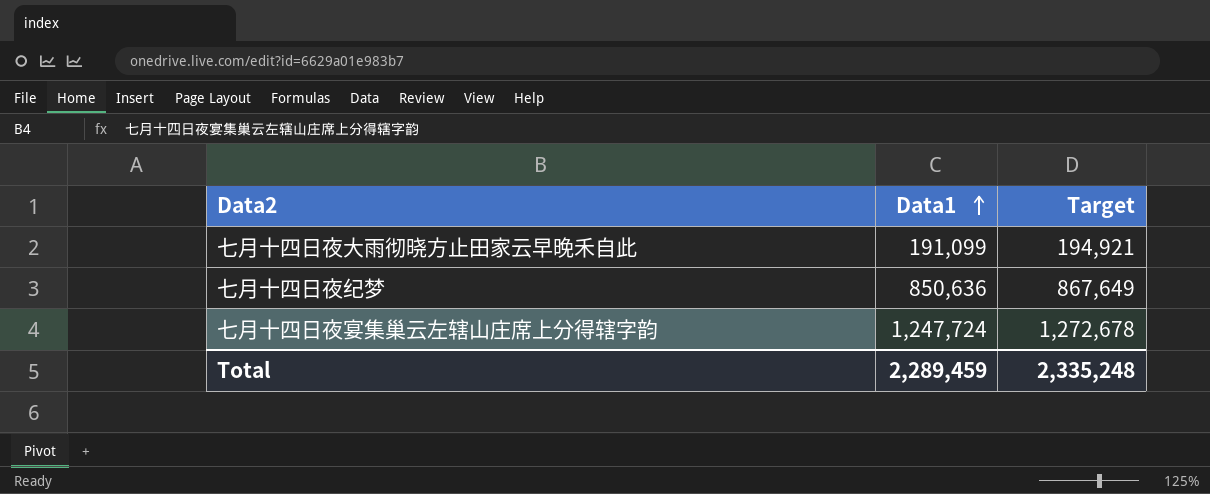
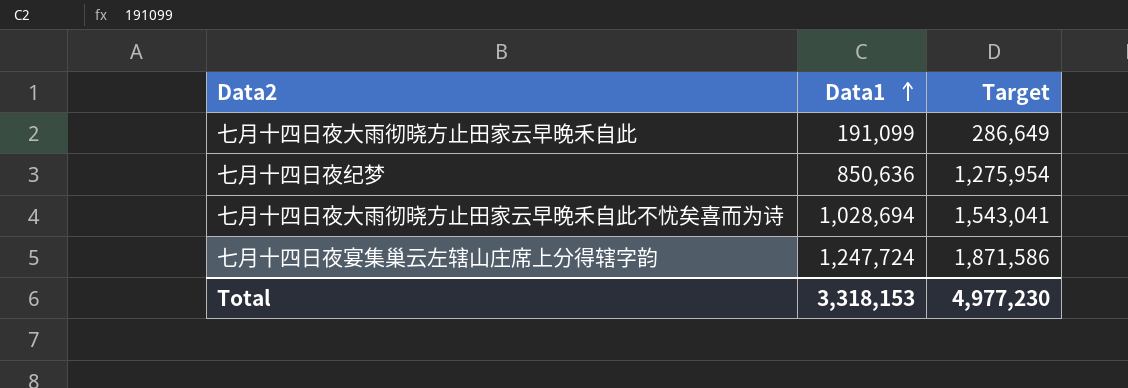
column Target | formula: [Data1] * 1.02 -> [Data1] * 1.5
row 七月十四日夜大雨彻晓方止田家云早晚禾自此不忧矣喜而为诗: none -> 1,028,694 | 1,543,041
Total | Data1: 2,289,459 -> 3,318,153
Total | Target: 2,335,248 -> 4,977,230

